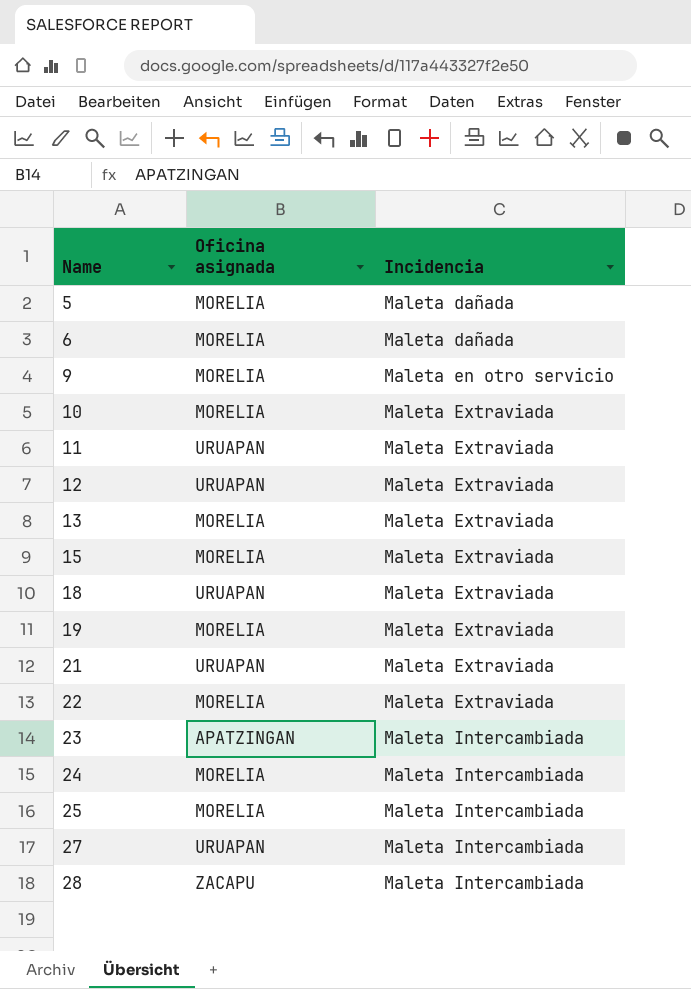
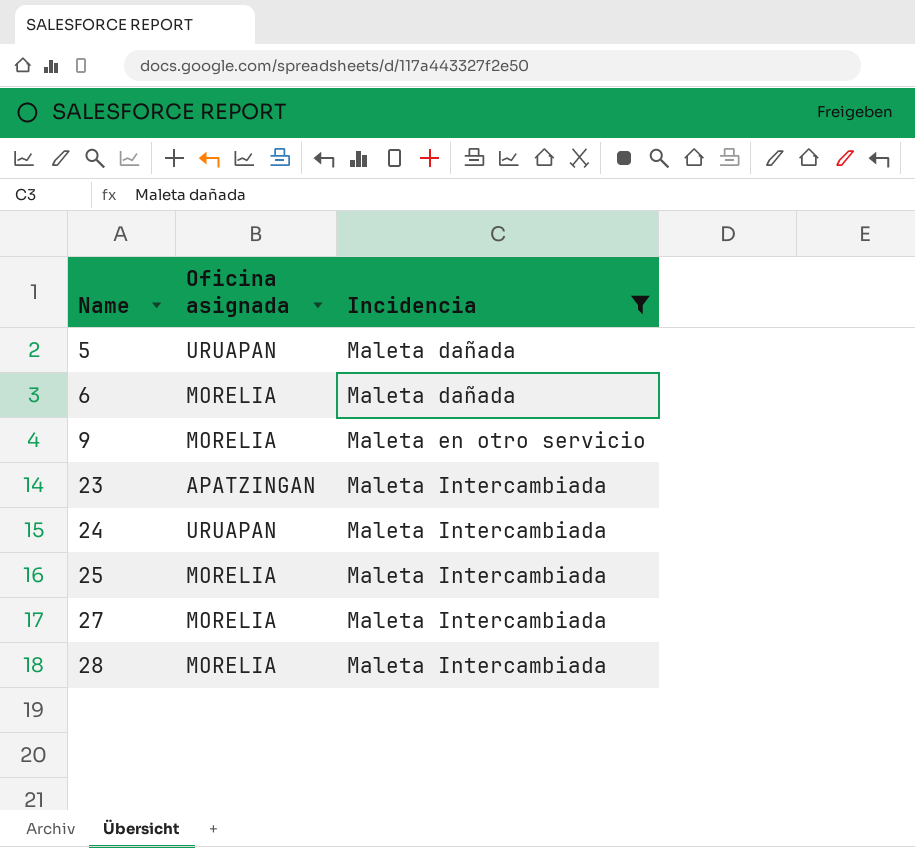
filter: none -> Incidencia != Maleta Extraviada
5 | Oficina asignada: MORELIA -> URUAPAN
24 | Oficina asignada: MORELIA -> URUAPAN
27 | Oficina asignada: URUAPAN -> MORELIA
28 | Oficina asignada: ZACAPU -> MORELIA

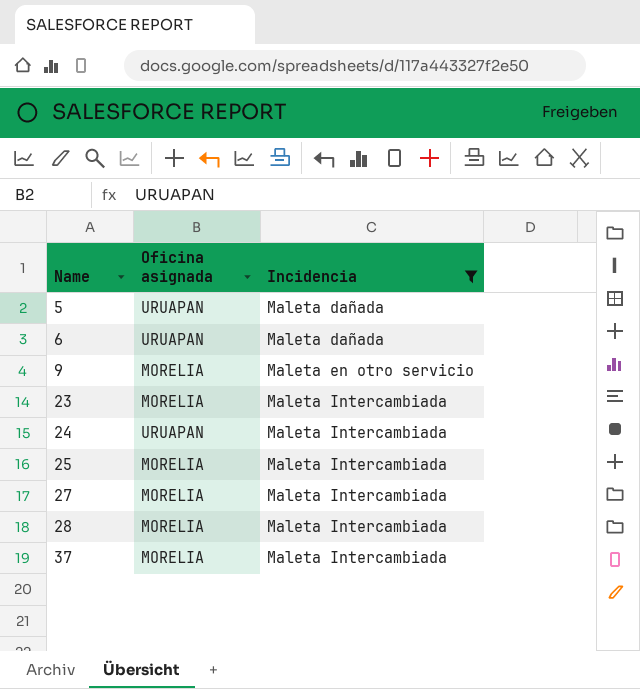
6 | Oficina asignada: MORELIA -> URUAPAN
23 | Oficina asignada: APATZINGAN -> MORELIA
row 37: none -> MORELIA | Maleta Intercambiada

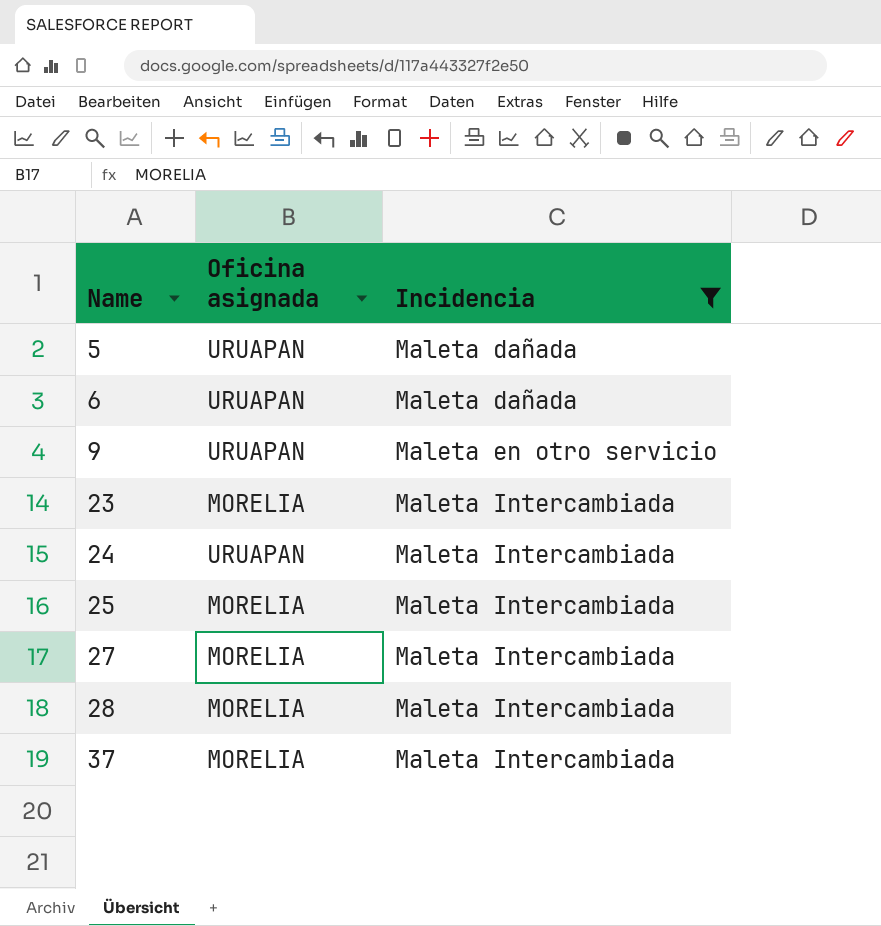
9 | Oficina asignada: MORELIA -> URUAPAN

